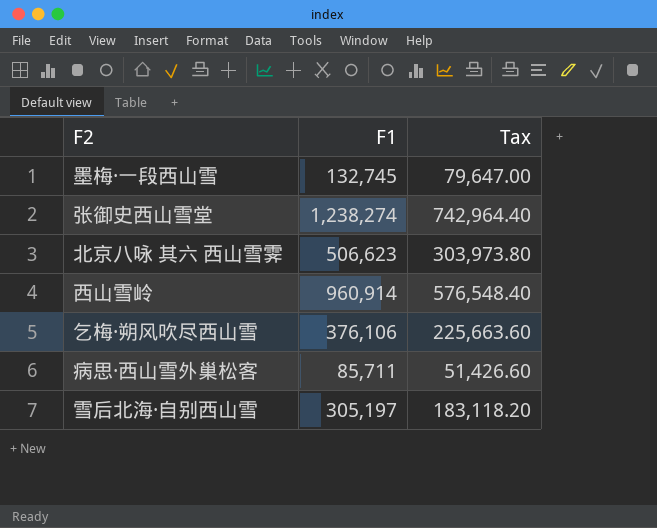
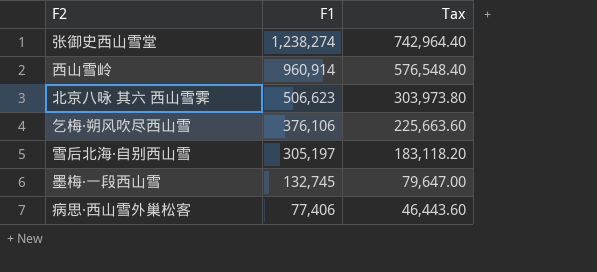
row order: none -> F1 descending
病思·西山雪外巢松客 | F1: 85,711 -> 77,406
病思·西山雪外巢松客 | Tax: 51,426.60 -> 46,443.60

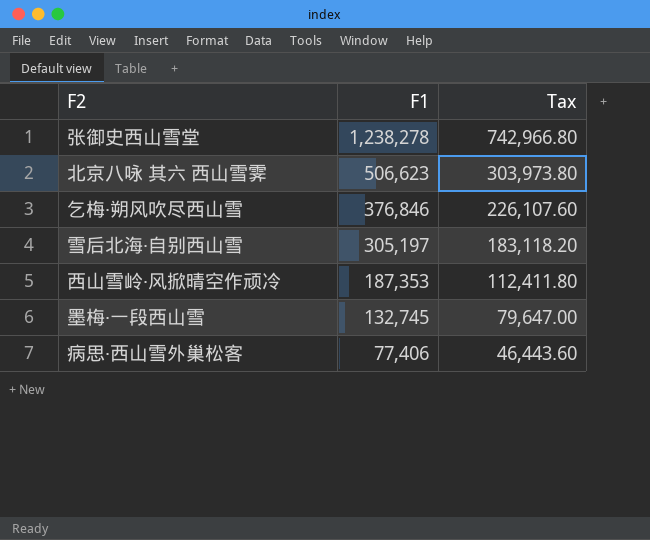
row 西山雪岭: 960,914 | 576,548.40 -> none
张御史西山雪堂 | F1: 1,238,274 -> 1,238,278
张御史西山雪堂 | Tax: 742,964.40 -> 742,966.80
乞梅·朔风吹尽西山雪 | F1: 376,106 -> 376,846
乞梅·朔风吹尽西山雪 | Tax: 225,663.60 -> 226,107.60
row 西山雪岭·风掀晴空作顽冷: none -> 187,353 | 112,411.80

